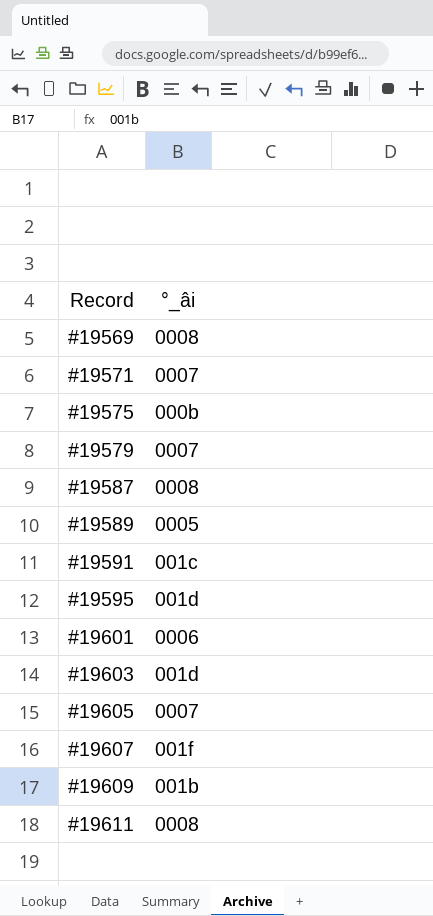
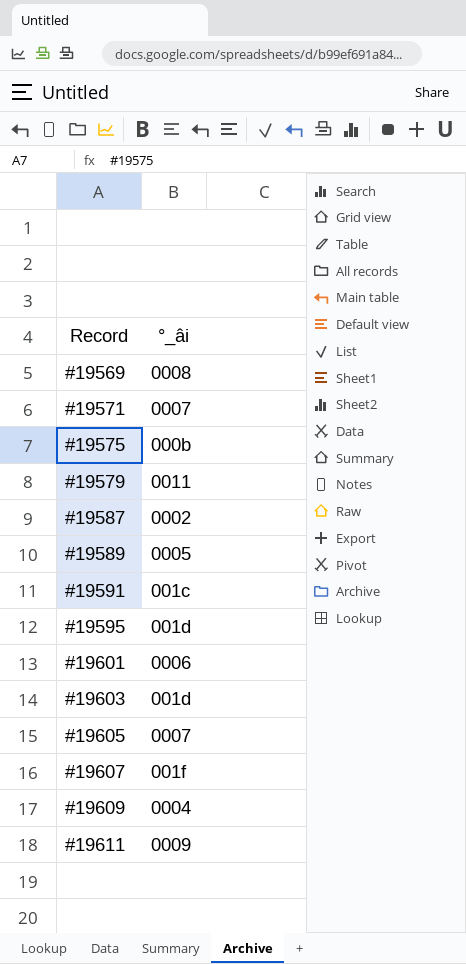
#19579 | °_âi: 0007 -> 0011
#19587 | °_âi: 0008 -> 0002
#19609 | °_âi: 001b -> 0004
#19611 | °_âi: 0008 -> 0009

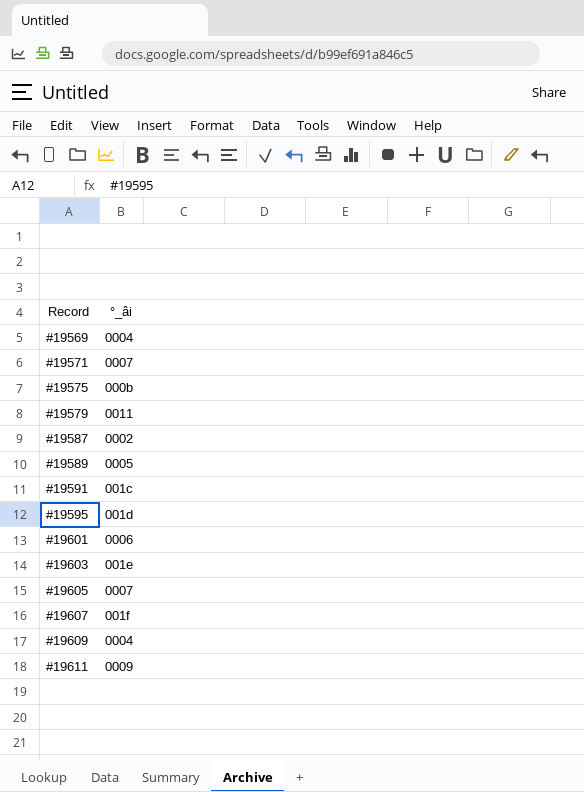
#19569 | °_âi: 0008 -> 0004
#19603 | °_âi: 001d -> 001e

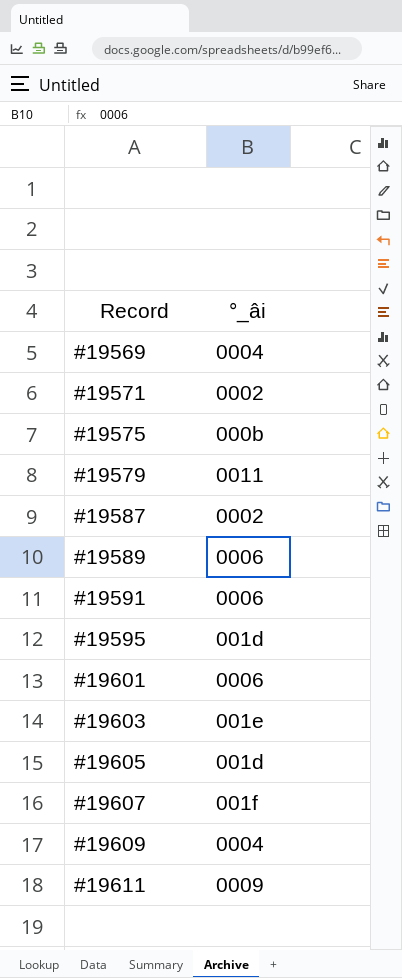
#19571 | °_âi: 0007 -> 0002
#19589 | °_âi: 0005 -> 0006
#19591 | °_âi: 001c -> 0006
#19605 | °_âi: 0007 -> 001d

